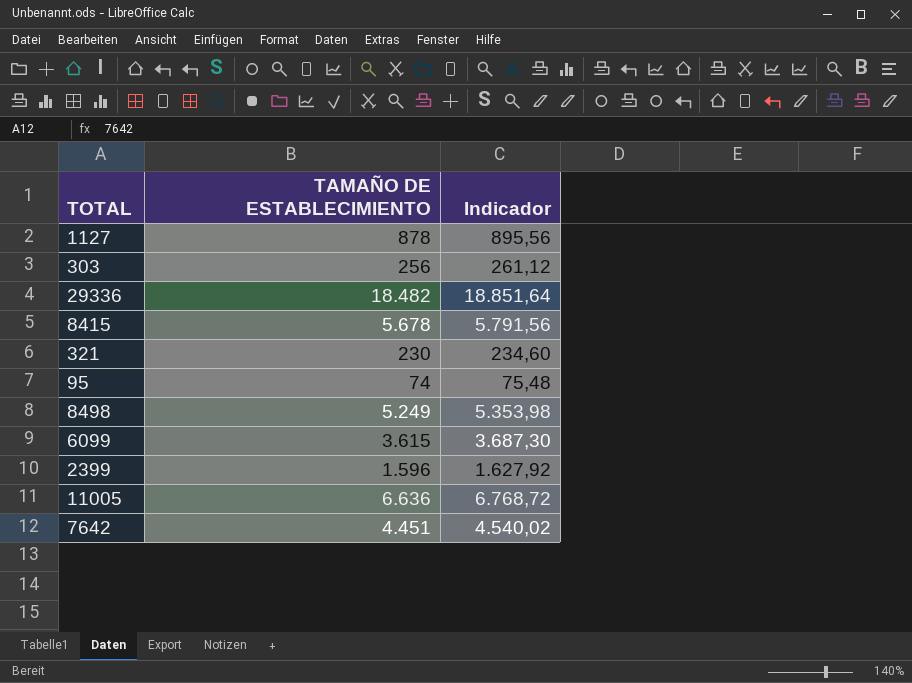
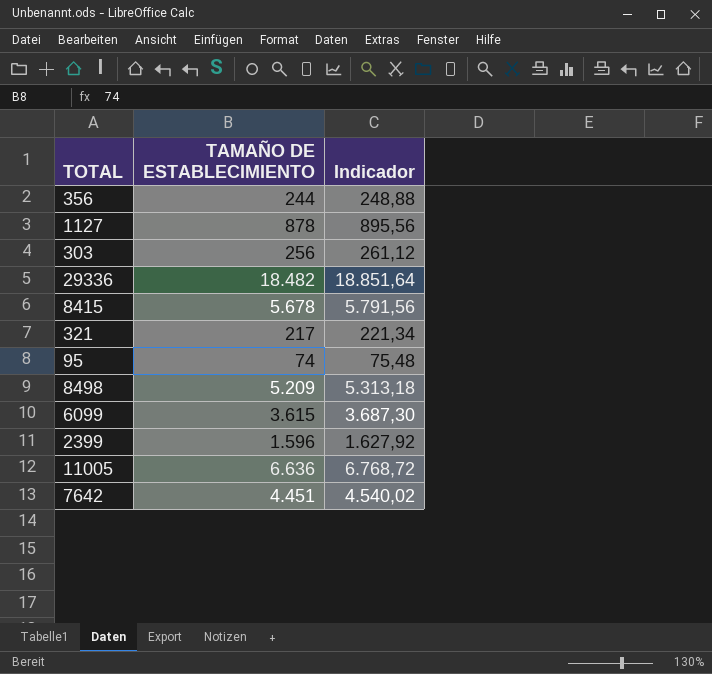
row 356: none -> 244 | 248,88
321 | TAMAÑO DE ESTABLECIMIENTO: 230 -> 217
321 | Indicador: 234,60 -> 221,34
8498 | TAMAÑO DE ESTABLECIMIENTO: 5.249 -> 5.209
8498 | Indicador: 5.353,98 -> 5.313,18

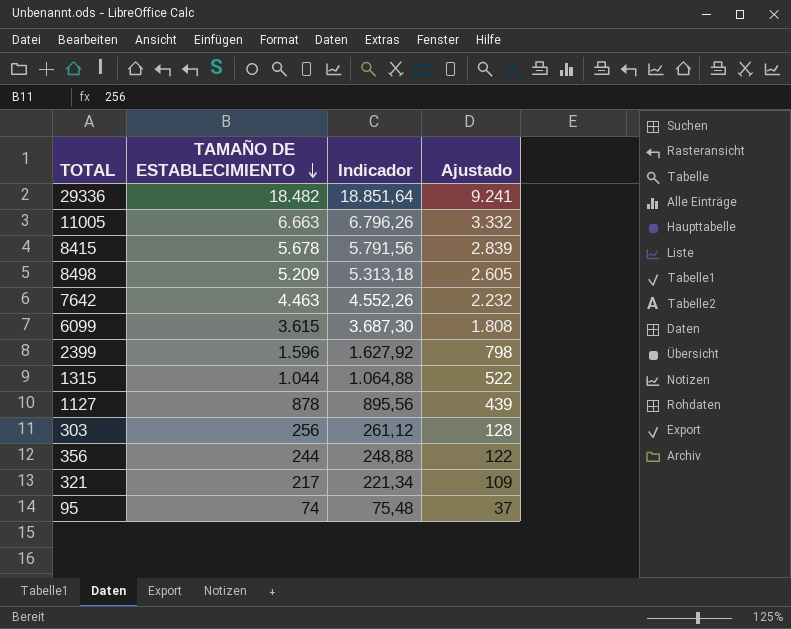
row order: none -> TAMAÑO DE ESTABLECIMIENTO descending
column Ajustado | formula: none -> [TAMAÑO DE ESTABLECIMIENTO] * 0,5
11005 | TAMAÑO DE ESTABLECIMIENTO: 6.636 -> 6.663
11005 | Indicador: 6.768,72 -> 6.796,26
7642 | TAMAÑO DE ESTABLECIMIENTO: 4.451 -> 4.463
7642 | Indicador: 4.540,02 -> 4.552,26
row 1315: none -> 1.044 | 1.064,88 | 522

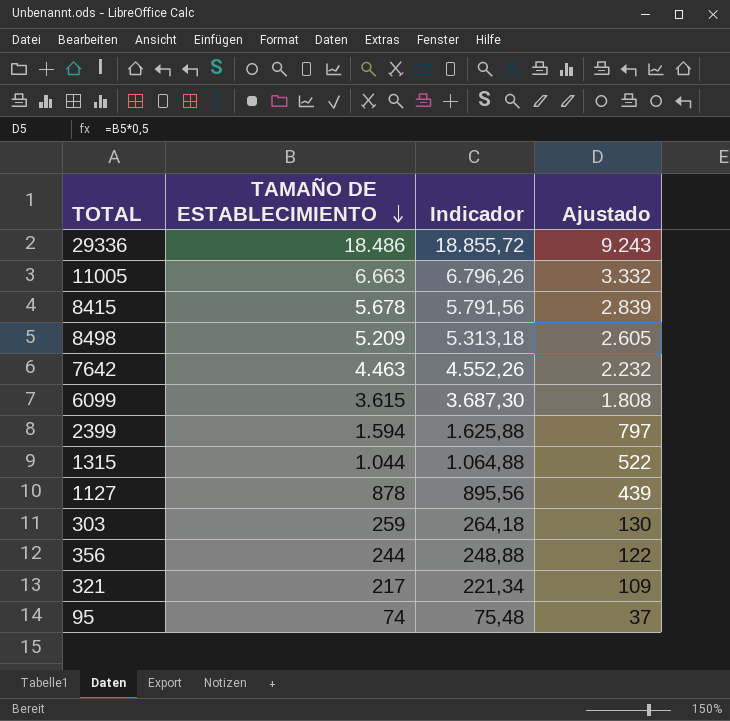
29336 | TAMAÑO DE ESTABLECIMIENTO: 18.482 -> 18.486
29336 | Indicador: 18.851,64 -> 18.855,72
29336 | Ajustado: 9.241 -> 9.243
2399 | TAMAÑO DE ESTABLECIMIENTO: 1.596 -> 1.594
2399 | Indicador: 1.627,92 -> 1.625,88
2399 | Ajustado: 798 -> 797
303 | TAMAÑO DE ESTABLECIMIENTO: 256 -> 259
303 | Indicador: 261,12 -> 264,18
303 | Ajustado: 128 -> 130

